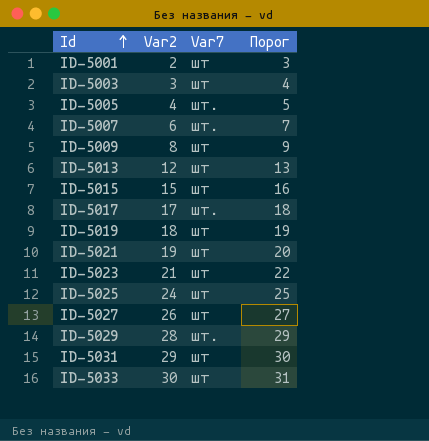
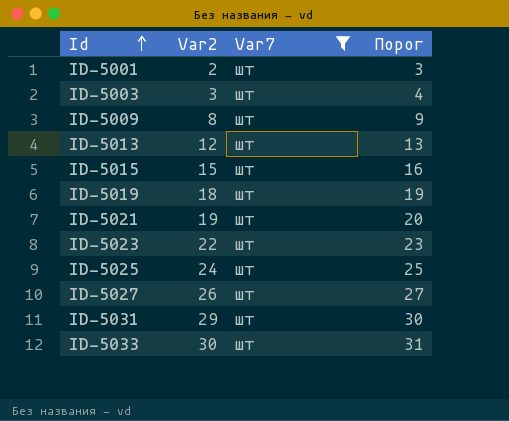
filter: none -> Var7 = шт
ID-5023 | Var2: 21 -> 22
ID-5023 | Порог: 22 -> 23

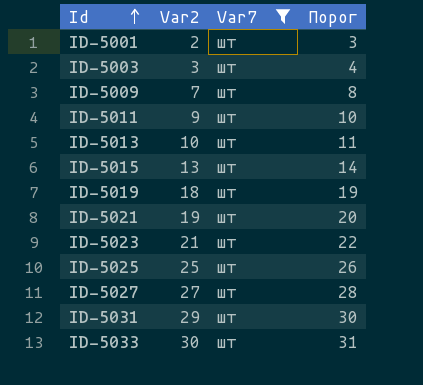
ID-5009 | Var2: 8 -> 7
ID-5009 | Порог: 9 -> 8
row ID-5011: none -> 9 | шт | 10
ID-5013 | Var2: 12 -> 10
ID-5013 | Порог: 13 -> 11
ID-5015 | Var2: 15 -> 13
ID-5015 | Порог: 16 -> 14
ID-5023 | Var2: 22 -> 21
ID-5023 | Порог: 23 -> 22
ID-5025 | Var2: 24 -> 25
ID-5025 | Порог: 25 -> 26
ID-5027 | Var2: 26 -> 27
ID-5027 | Порог: 27 -> 28

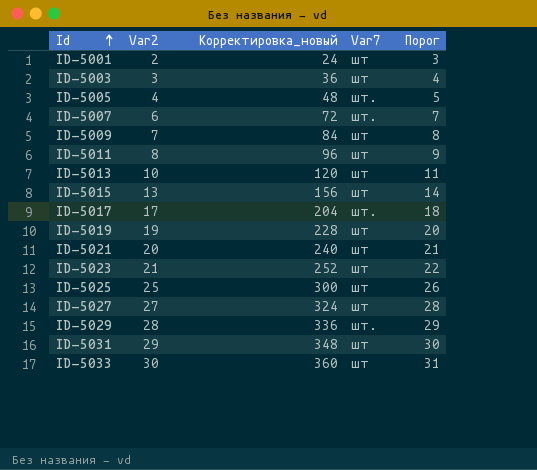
filter: Var7 = шт -> none
column Корректировка_новый | formula: none -> [Var2] * 12
ID-5011 | Var2: 9 -> 8
ID-5011 | Порог: 10 -> 9
ID-5019 | Var2: 18 -> 19
ID-5019 | Порог: 19 -> 20
ID-5021 | Var2: 19 -> 20
ID-5021 | Порог: 20 -> 21

